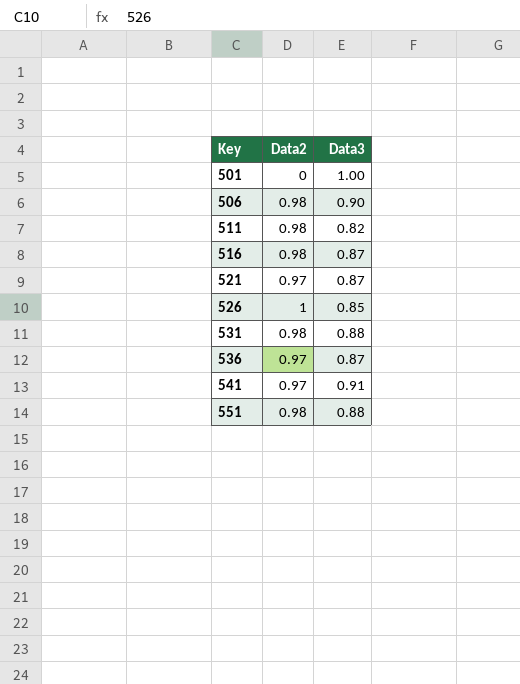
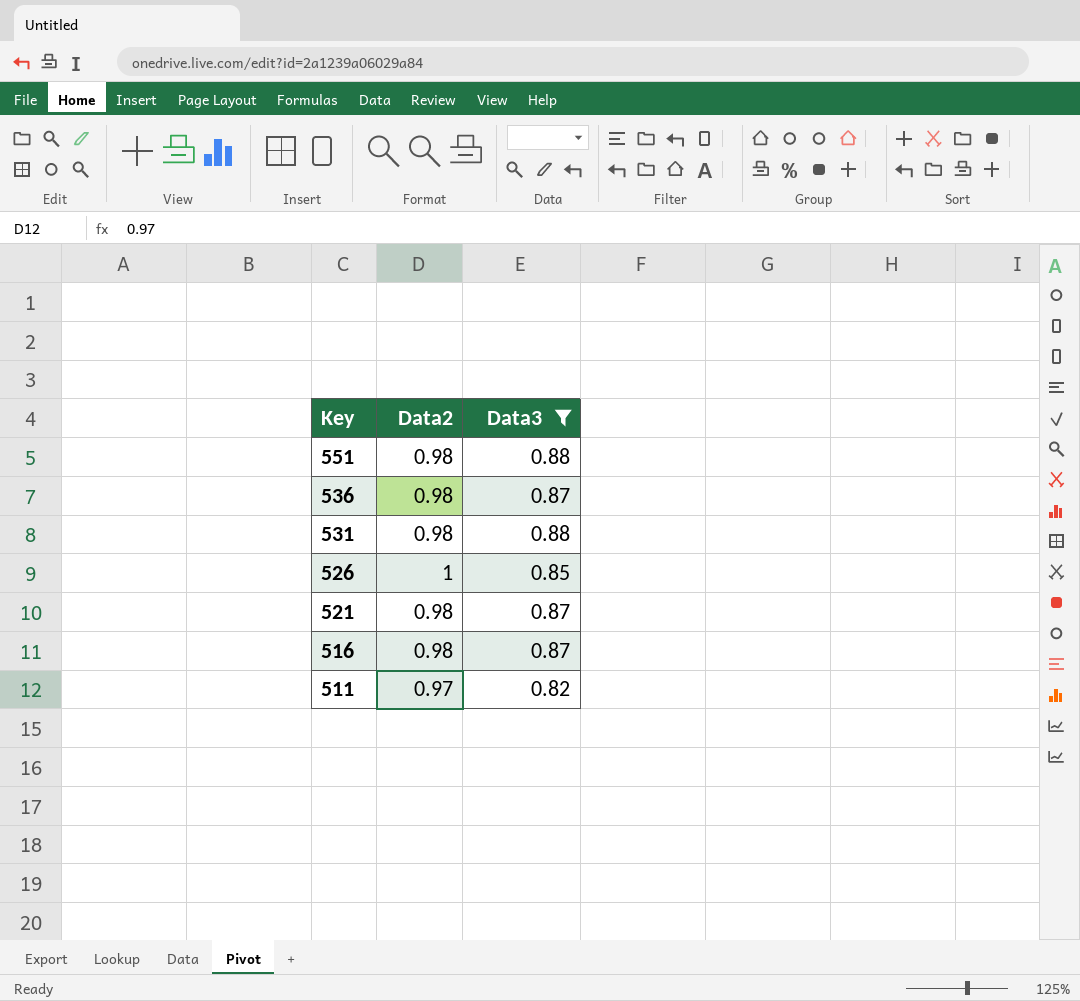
filter: none -> Data3 <= 0.88
row order: Key ascending -> Key descending
536 | Data2: 0.97 -> 0.98
521 | Data2: 0.97 -> 0.98
511 | Data2: 0.98 -> 0.97

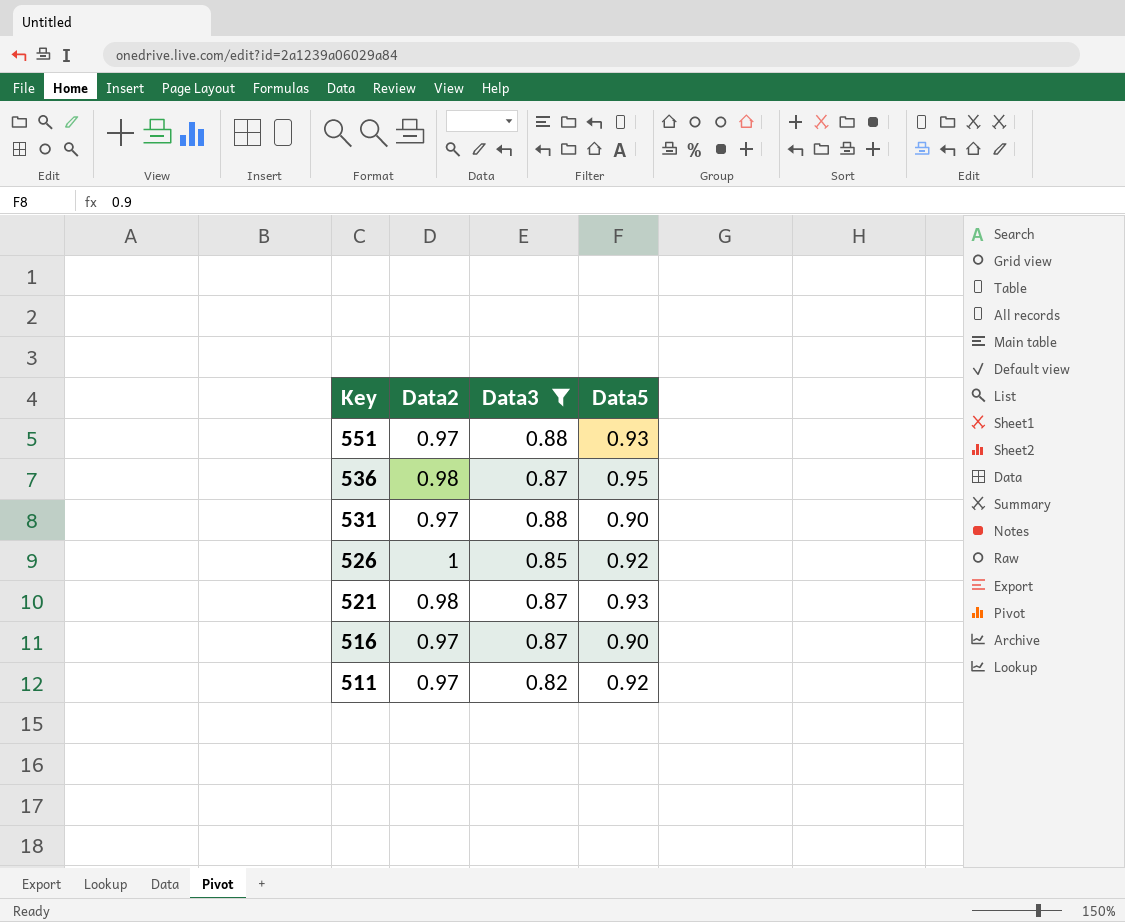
column Data5 | position: none -> 4
551 | Data2: 0.98 -> 0.97
531 | Data2: 0.98 -> 0.97
516 | Data2: 0.98 -> 0.97

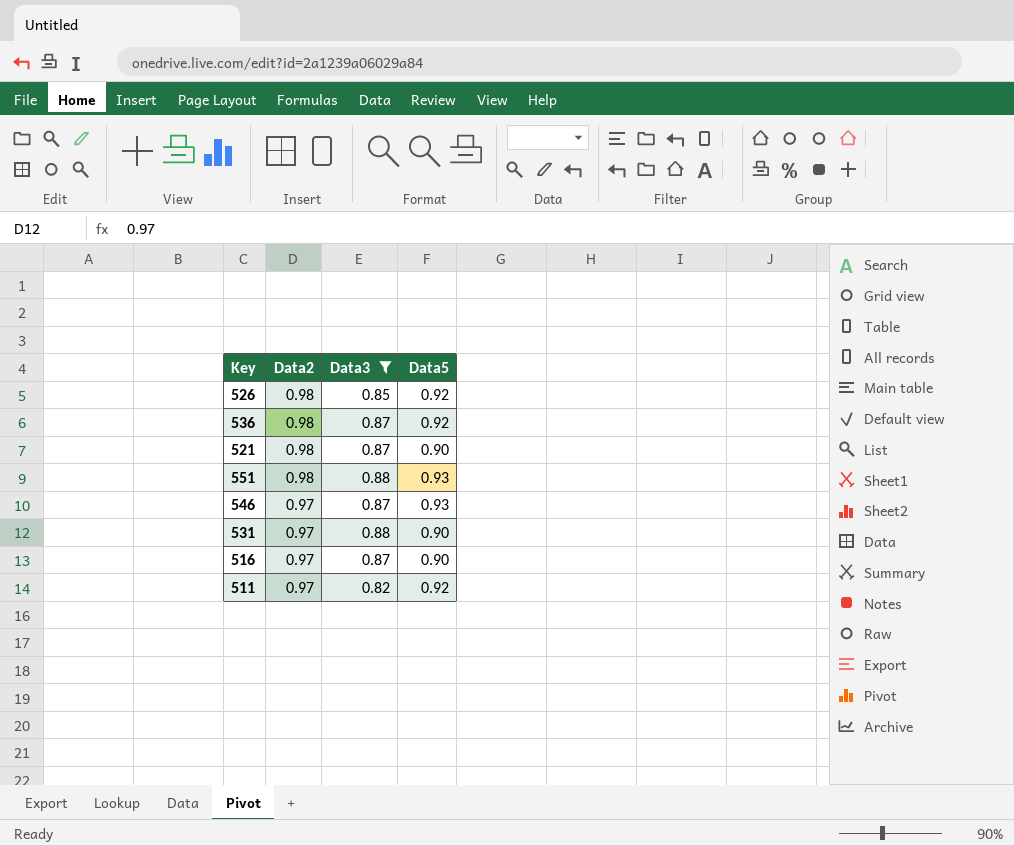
row order: Key descending -> Data2 descending
526 | Data2: 1 -> 0.98
536 | Data5: 0.95 -> 0.92
521 | Data5: 0.93 -> 0.90
551 | Data2: 0.97 -> 0.98
row 546: none -> 0.97 | 0.87 | 0.93

